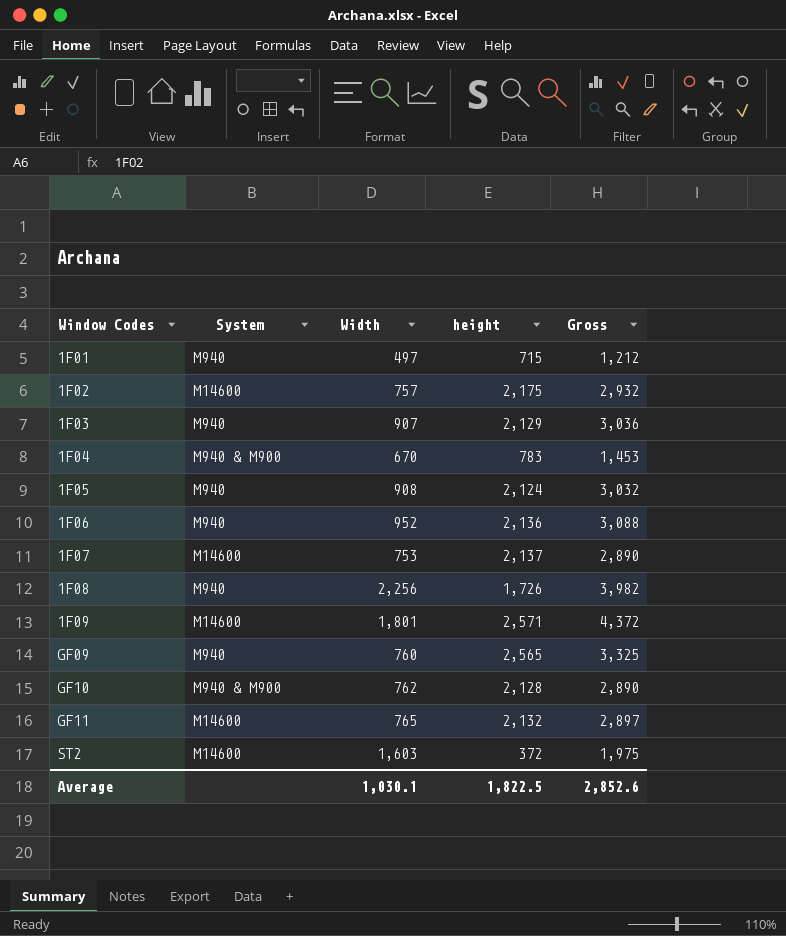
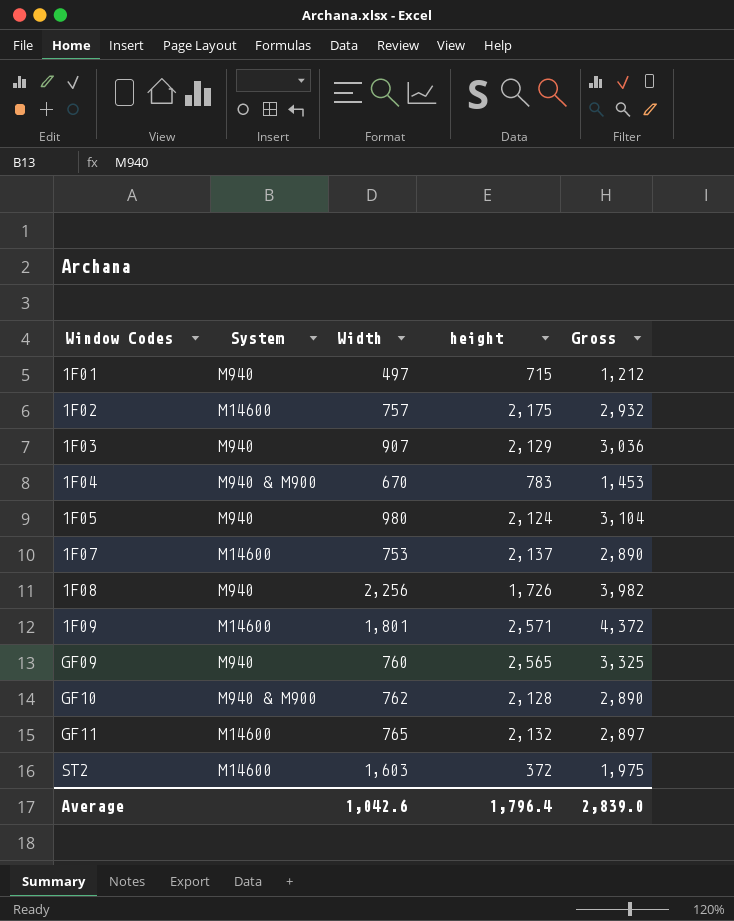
row 1F06: M940 | 952 | 2,136 | 3,088 -> none
1F05 | Width: 908 -> 980
1F05 | Gross: 3,032 -> 3,104
Average | Width: 1,030.1 -> 1,042.6
Average | height: 1,822.5 -> 1,796.4
Average | Gross: 2,852.6 -> 2,839.0

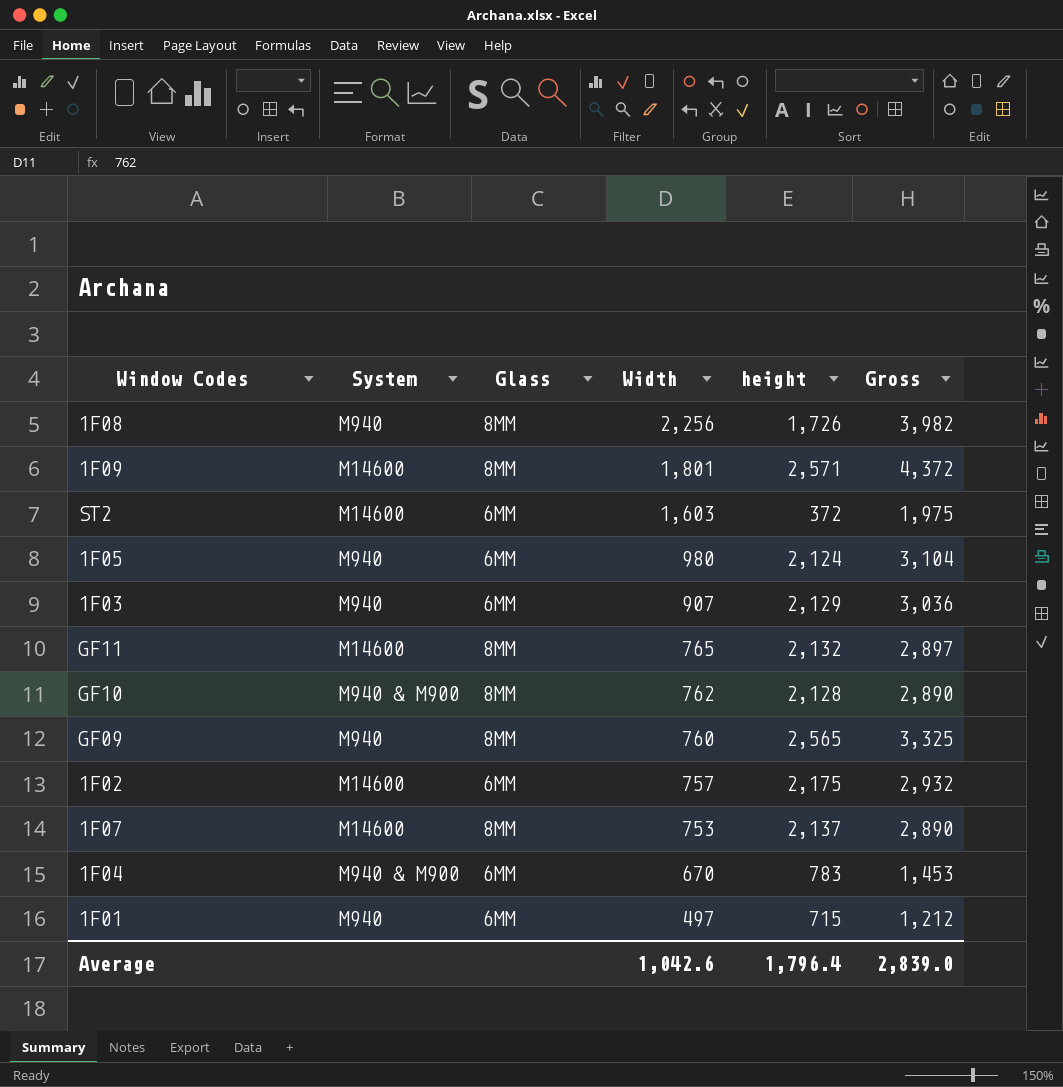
row order: Window Codes ascending -> Width descending
column Glass | position: none -> 3

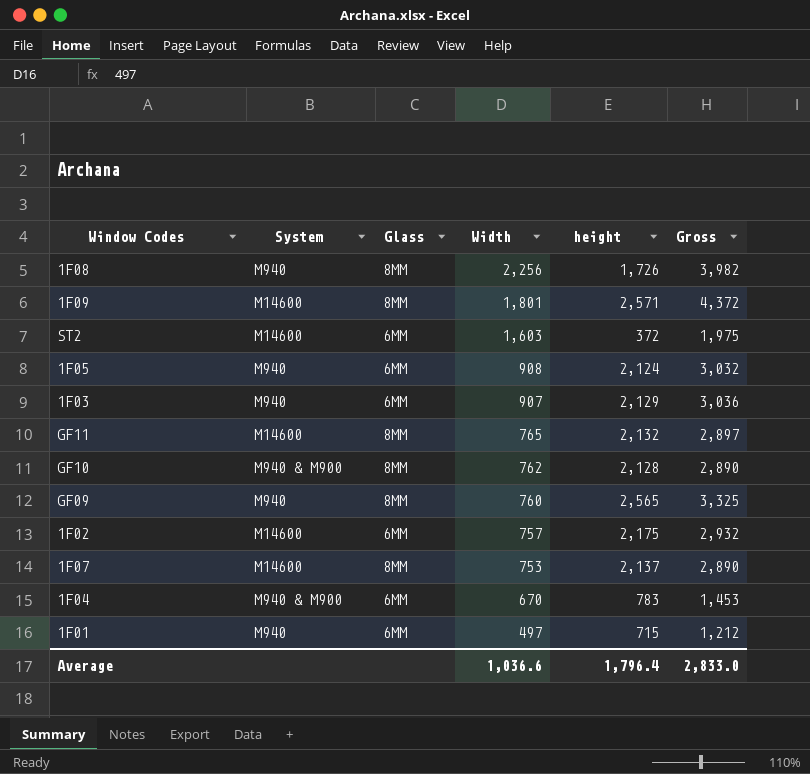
1F05 | Width: 980 -> 908
1F05 | Gross: 3,104 -> 3,032
Average | Width: 1,042.6 -> 1,036.6
Average | Gross: 2,839.0 -> 2,833.0

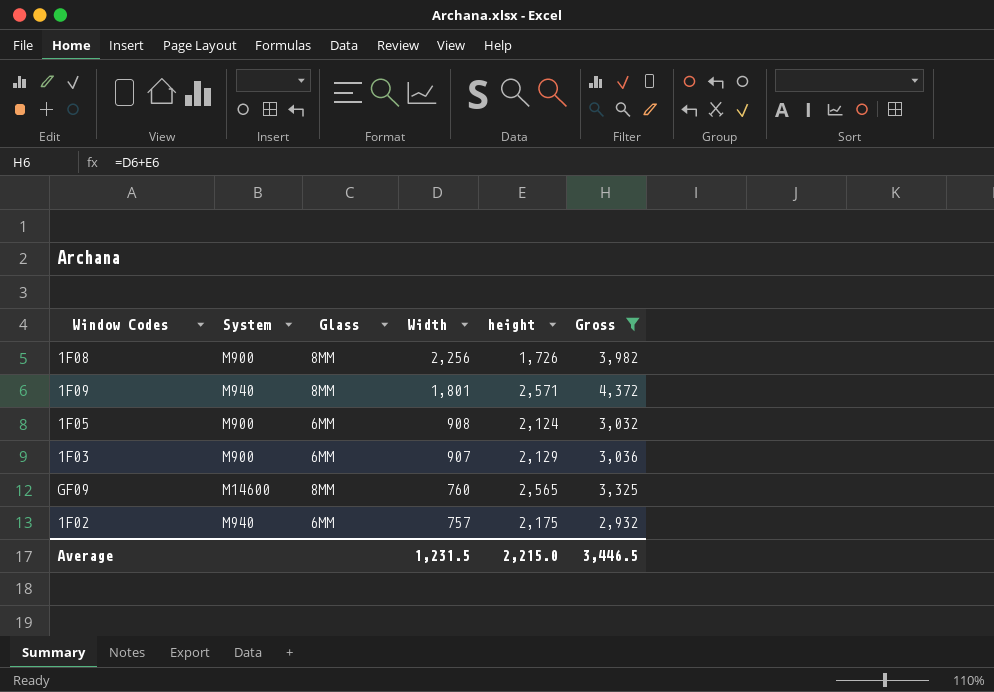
filter: none -> Gross >= 2,932
1F08 | System: M940 -> M900
1F09 | System: M14600 -> M940
1F05 | System: M940 -> M900
1F03 | System: M940 -> M900
GF09 | System: M940 -> M14600
1F02 | System: M14600 -> M940
Average | Width: 1,036.6 -> 1,231.5
Average | height: 1,796.4 -> 2,215.0
Average | Gross: 2,833.0 -> 3,446.5

